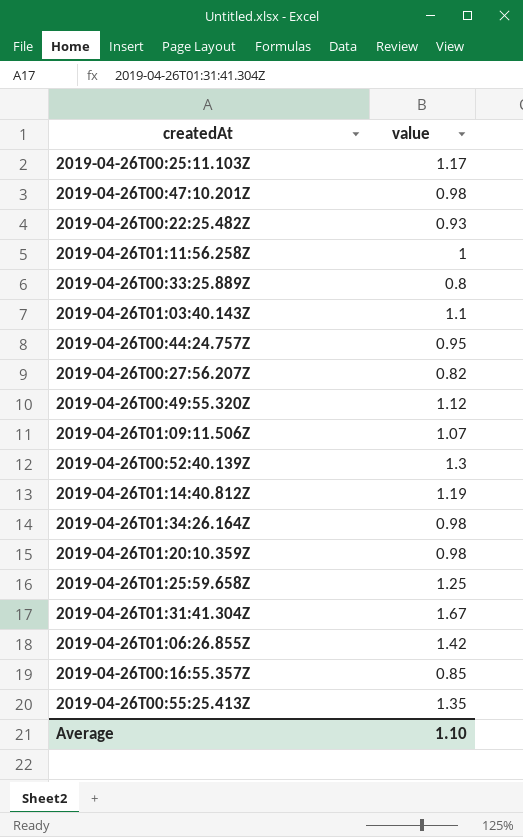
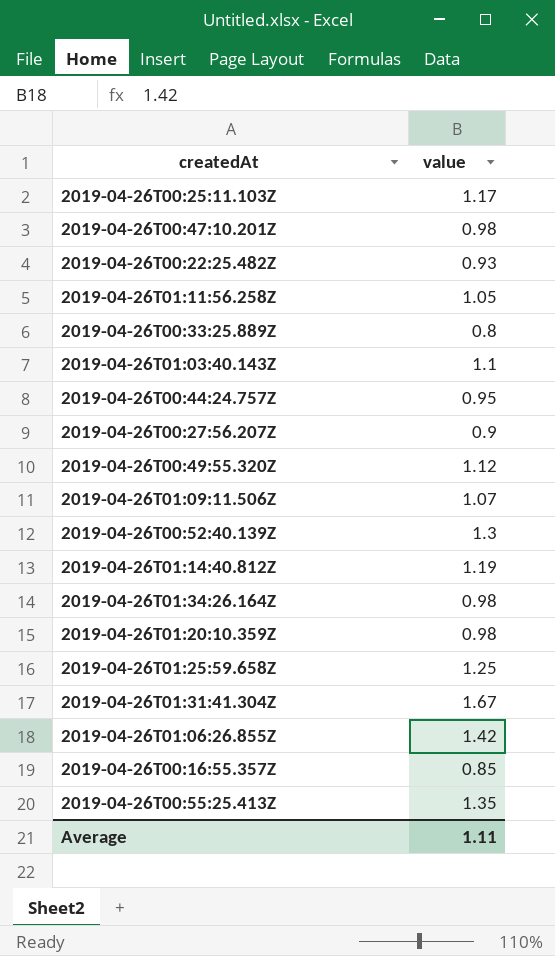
2019-04-26T01:11:56.258Z | value: 1 -> 1.05
2019-04-26T00:27:56.207Z | value: 0.82 -> 0.9
Average | value: 1.10 -> 1.11

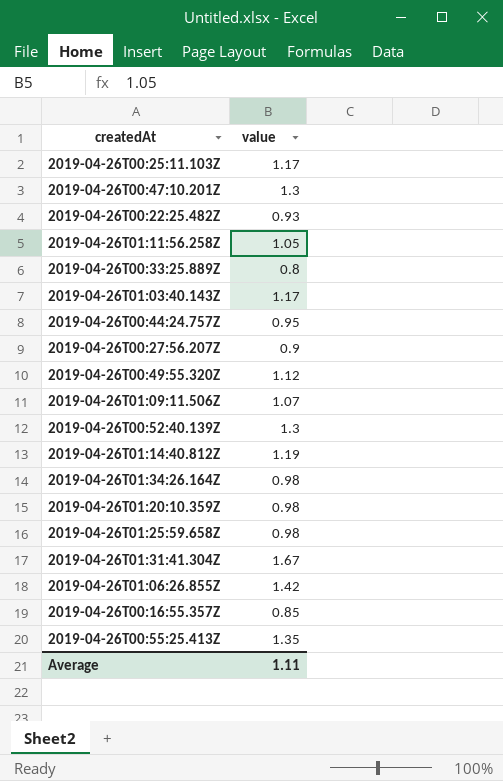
2019-04-26T00:47:10.201Z | value: 0.98 -> 1.3
2019-04-26T01:03:40.143Z | value: 1.1 -> 1.17
2019-04-26T01:25:59.658Z | value: 1.25 -> 0.98

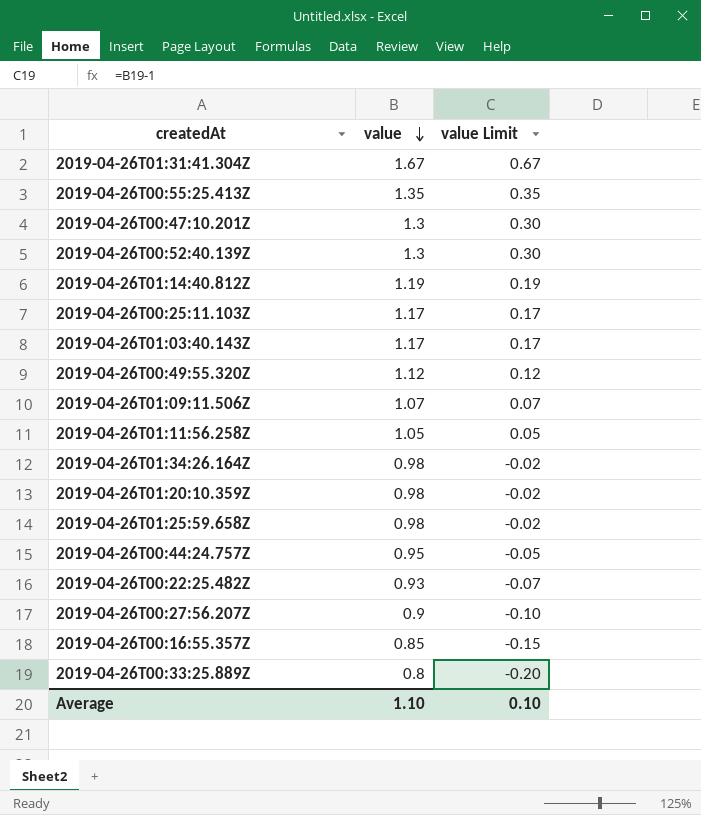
row order: none -> value descending
column value Limit | formula: none -> [value] - 1
row 2019-04-26T01:06:26.855Z: 1.42 -> none
Average | value: 1.11 -> 1.10

